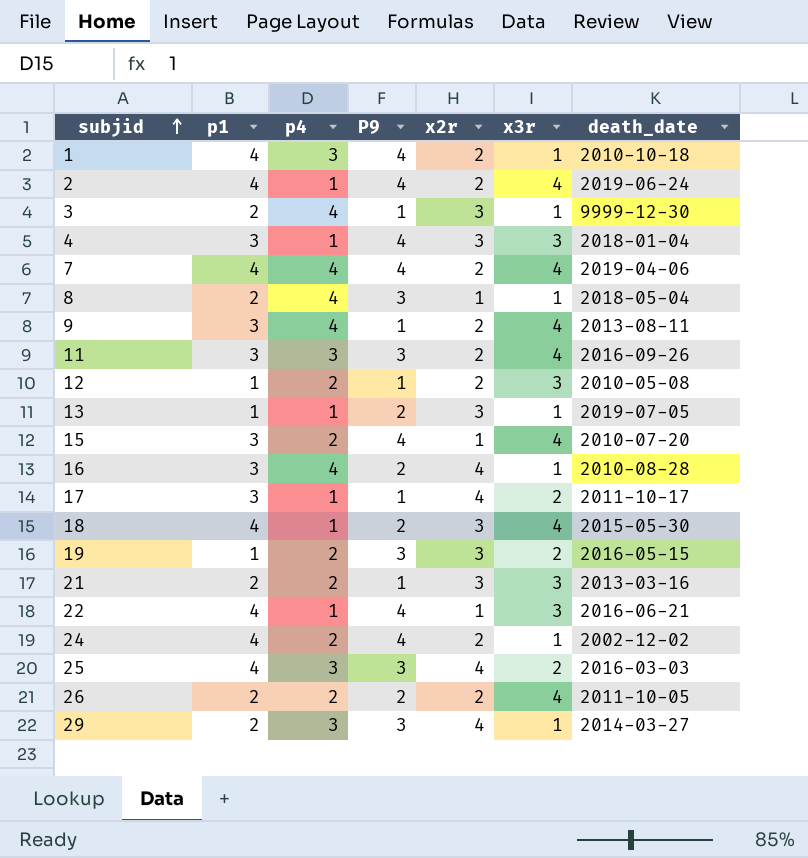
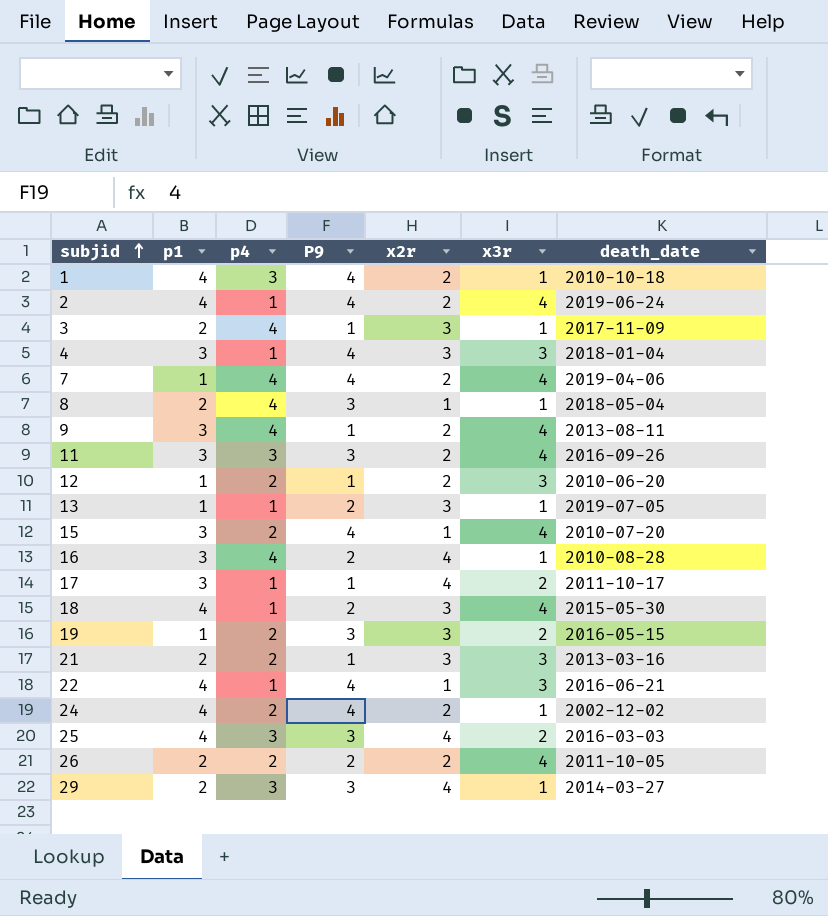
3 | death_date: 9999-12-30 -> 2017-11-09
7 | p1: 4 -> 1
12 | death_date: 2010-05-08 -> 2010-06-20

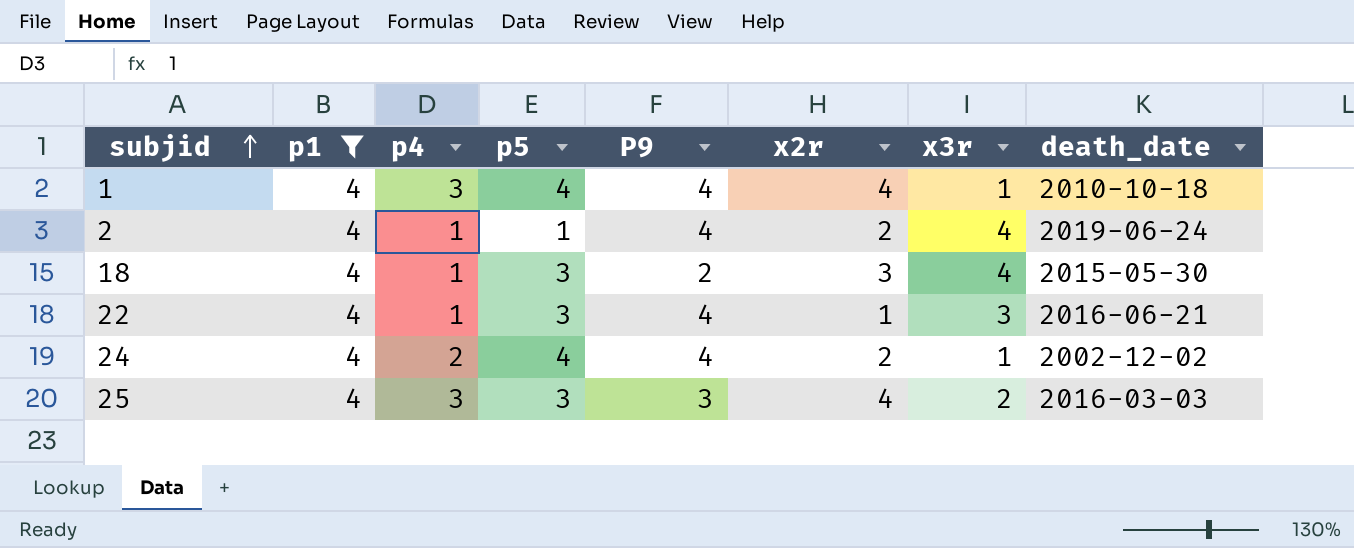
filter: none -> p1 = 4
column p5 | position: none -> 4
1 | x2r: 2 -> 4

